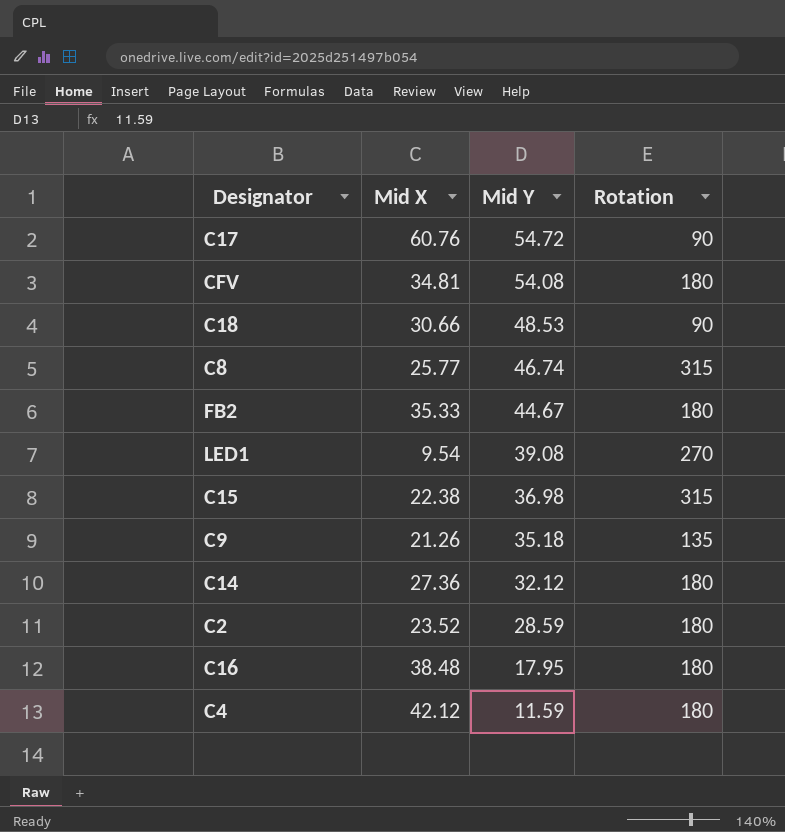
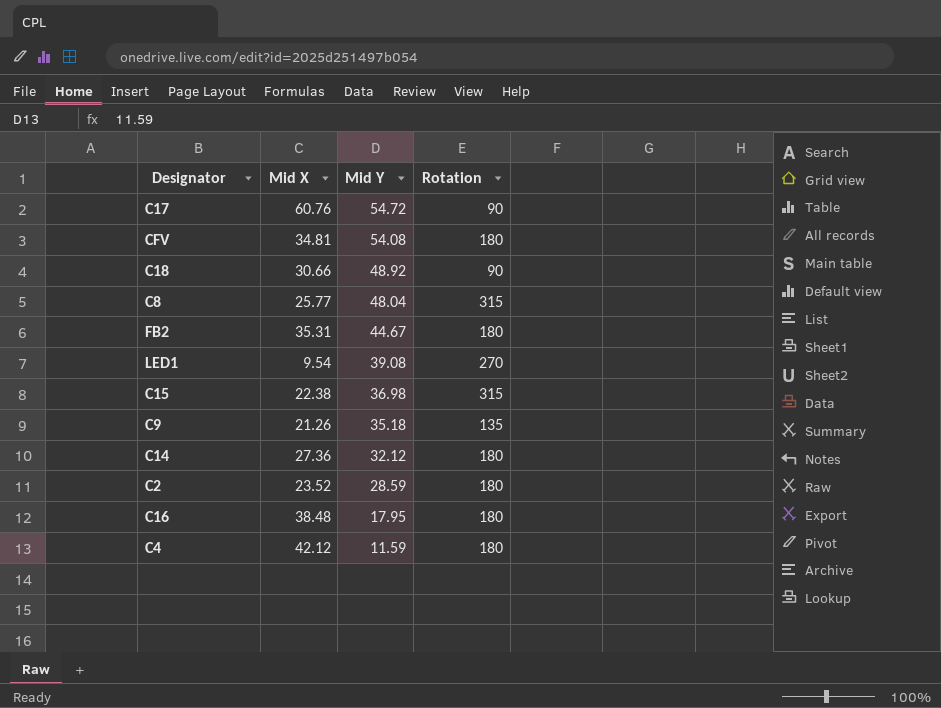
C18 | Mid Y: 48.53 -> 48.92
C8 | Mid Y: 46.74 -> 48.04
FB2 | Mid X: 35.33 -> 35.31

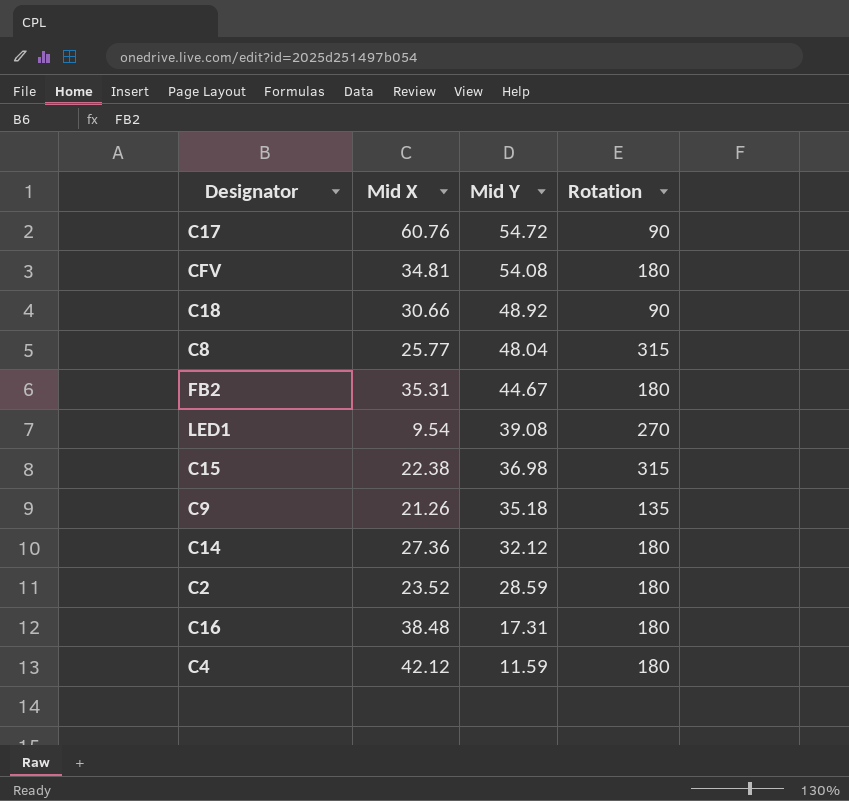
C16 | Mid Y: 17.95 -> 17.31

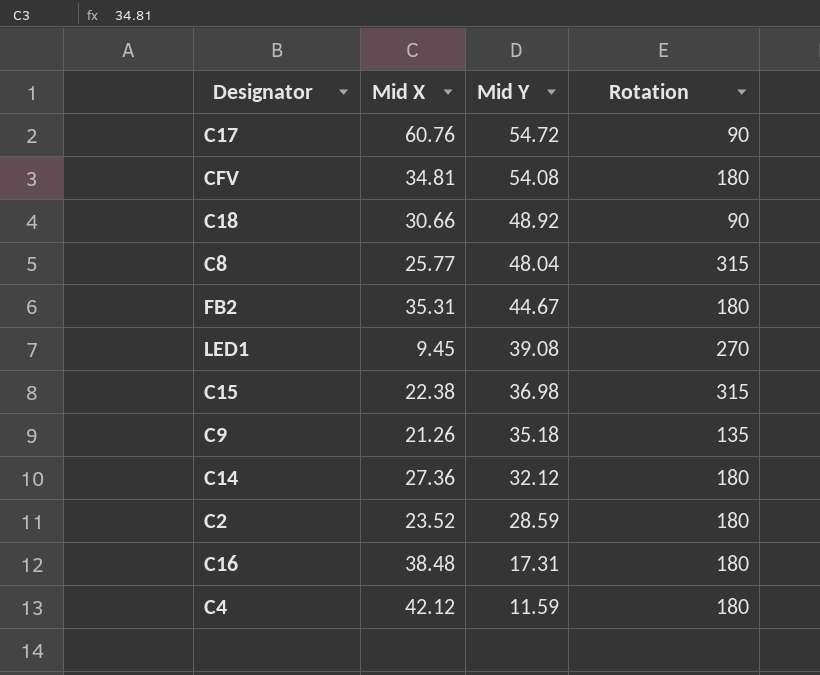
LED1 | Mid X: 9.54 -> 9.45

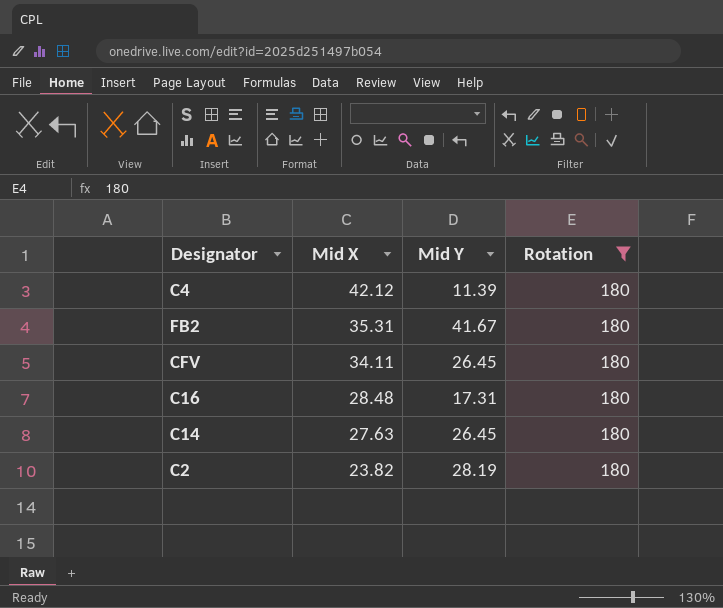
filter: none -> Rotation = 180
row order: Mid Y descending -> Mid X descending
C4 | Mid Y: 11.59 -> 11.39
FB2 | Mid Y: 44.67 -> 41.67
CFV | Mid X: 34.81 -> 34.11
CFV | Mid Y: 54.08 -> 26.45
C16 | Mid X: 38.48 -> 28.48
C14 | Mid X: 27.36 -> 27.63
C14 | Mid Y: 32.12 -> 26.45
C2 | Mid X: 23.52 -> 23.82
C2 | Mid Y: 28.59 -> 28.19

